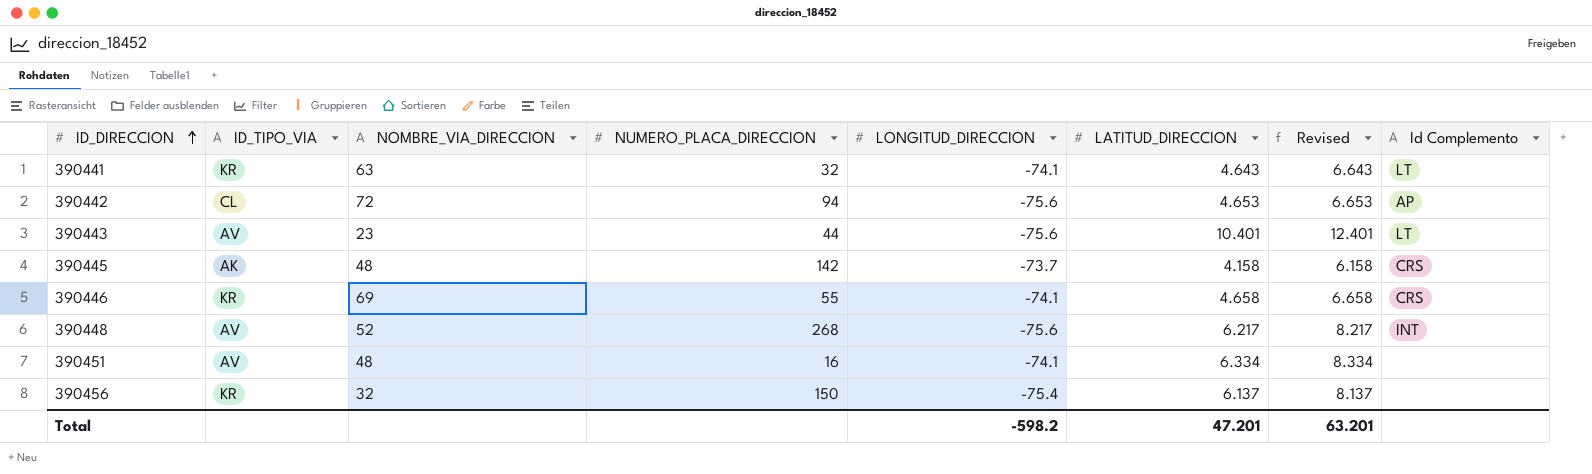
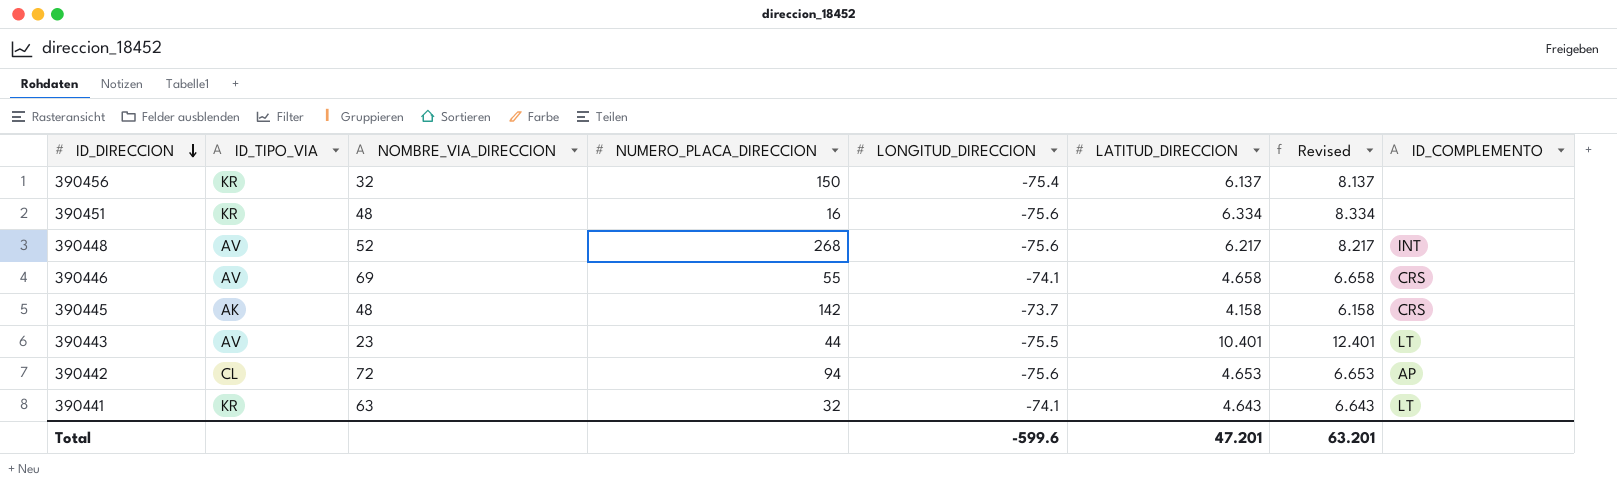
row order: ID_DIRECCION ascending -> ID_DIRECCION descending
column name: Id Complemento -> ID_COMPLEMENTO
390451 | ID_TIPO_VIA: AV -> KR
390451 | LONGITUD_DIRECCION: -74.1 -> -75.6
390446 | ID_TIPO_VIA: KR -> AV
390443 | LONGITUD_DIRECCION: -75.6 -> -75.5
Total | LONGITUD_DIRECCION: -598.2 -> -599.6

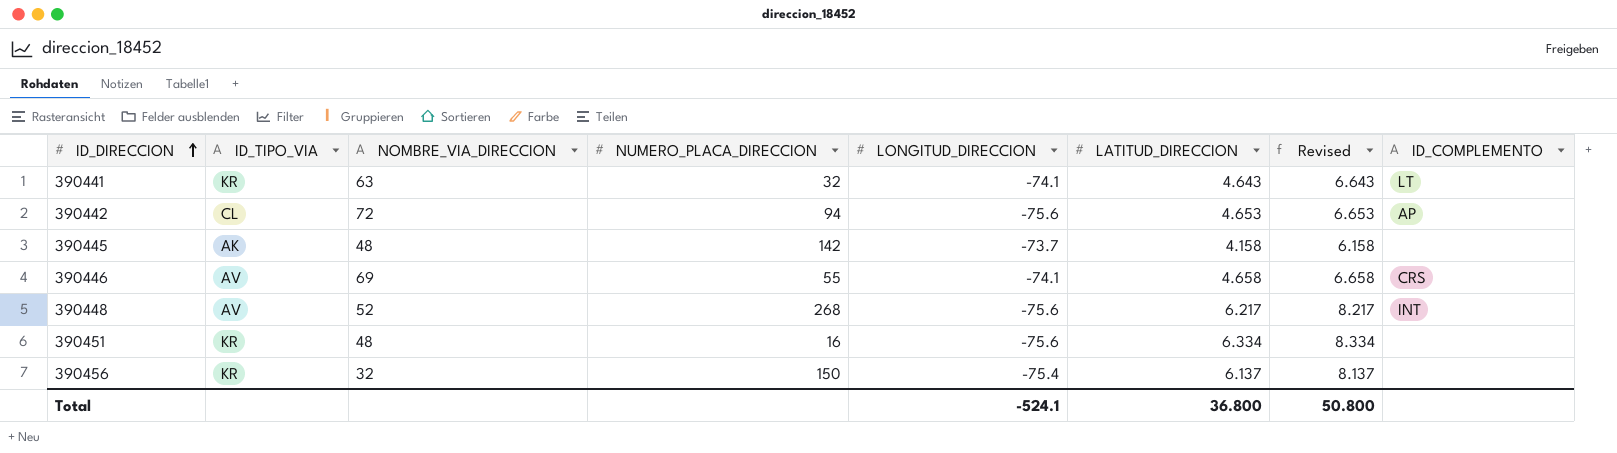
row order: ID_DIRECCION descending -> ID_DIRECCION ascending
row 390443: AV | 23 | 44 | -75.5 | 10.401 | 12.401 | LT -> none
390445 | ID_COMPLEMENTO: CRS -> none
Total | LONGITUD_DIRECCION: -599.6 -> -524.1
Total | LATITUD_DIRECCION: 47.201 -> 36.800
Total | Revised: 63.201 -> 50.800

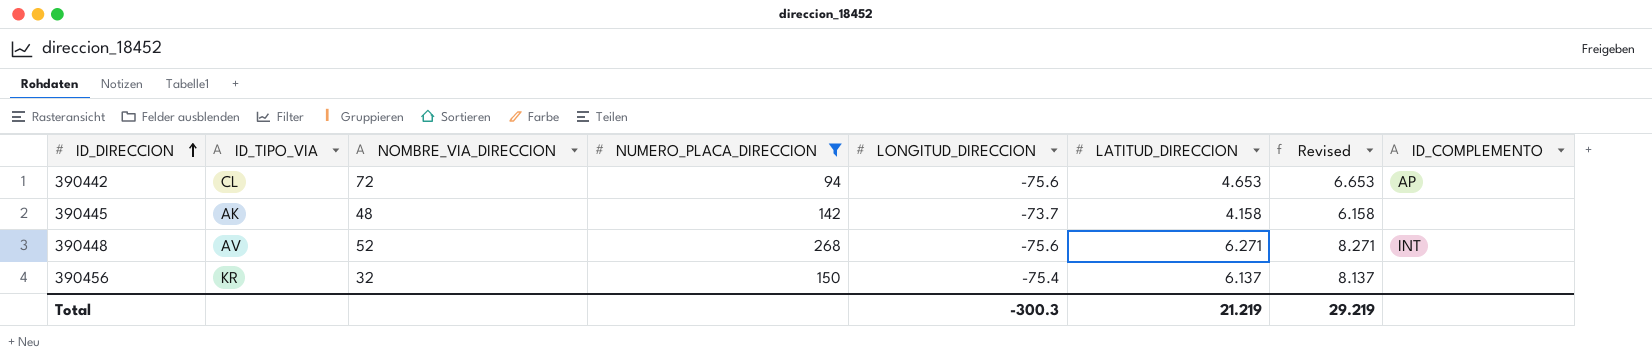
filter: none -> NUMERO_PLACA_DIRECCION >= 94
390448 | LATITUD_DIRECCION: 6.217 -> 6.271
390448 | Revised: 8.217 -> 8.271
Total | LONGITUD_DIRECCION: -524.1 -> -300.3
Total | LATITUD_DIRECCION: 36.800 -> 21.219
Total | Revised: 50.800 -> 29.219

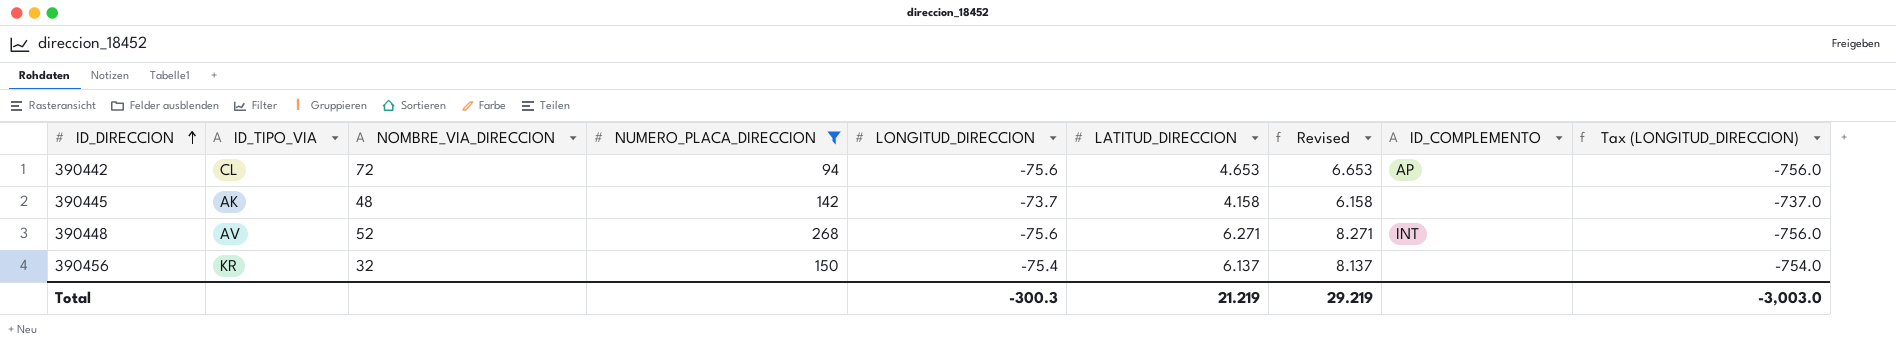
column Tax (LONGITUD_DIRECCION) | formula: none -> [LONGITUD_DIRECCION] * 10

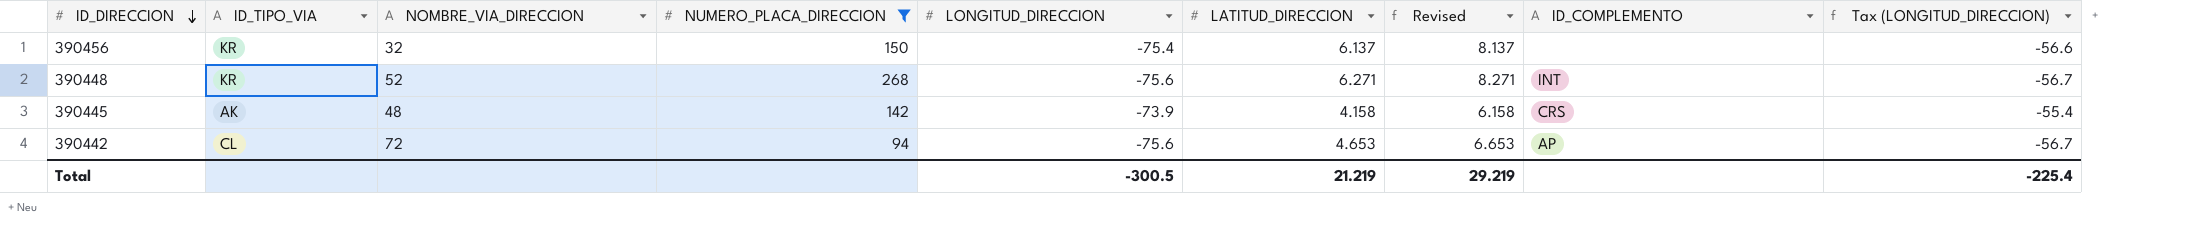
row order: ID_DIRECCION ascending -> ID_DIRECCION descending
column Tax (LONGITUD_DIRECCION) | formula: [LONGITUD_DIRECCION] * 10 -> [LONGITUD_DIRECCION] * 0.75
390448 | ID_TIPO_VIA: AV -> KR
390445 | LONGITUD_DIRECCION: -73.7 -> -73.9
390445 | ID_COMPLEMENTO: none -> CRS
Total | LONGITUD_DIRECCION: -300.3 -> -300.5
Total | Tax (LONGITUD_DIRECCION): -3,003.0 -> -225.4

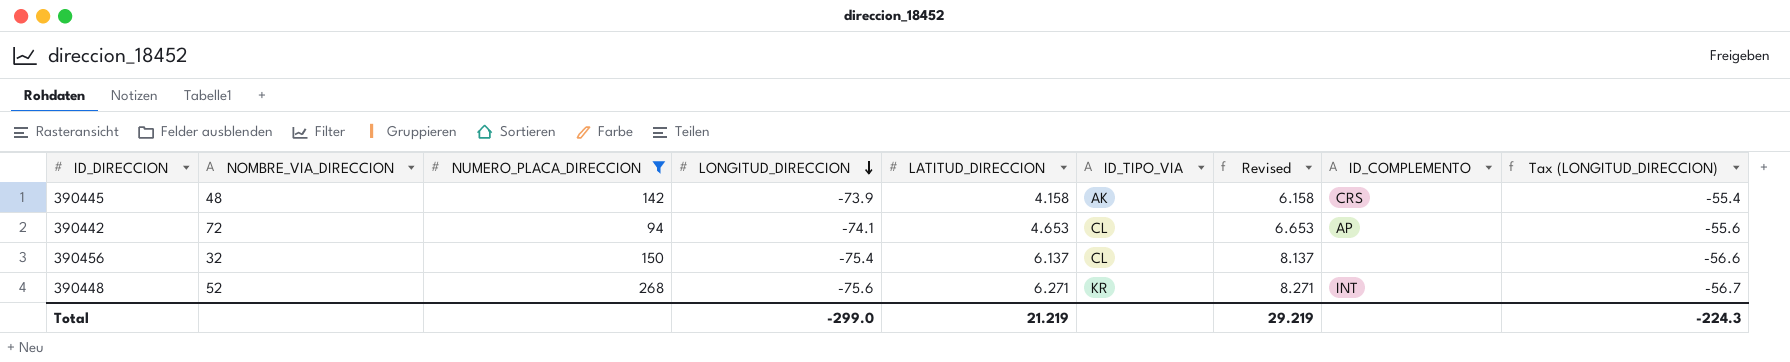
row order: ID_DIRECCION descending -> LONGITUD_DIRECCION descending
column ID_TIPO_VIA | position: 2 -> 6
390442 | LONGITUD_DIRECCION: -75.6 -> -74.1
390442 | Tax (LONGITUD_DIRECCION): -56.7 -> -55.6
390456 | ID_TIPO_VIA: KR -> CL
Total | LONGITUD_DIRECCION: -300.5 -> -299.0
Total | Tax (LONGITUD_DIRECCION): -225.4 -> -224.3

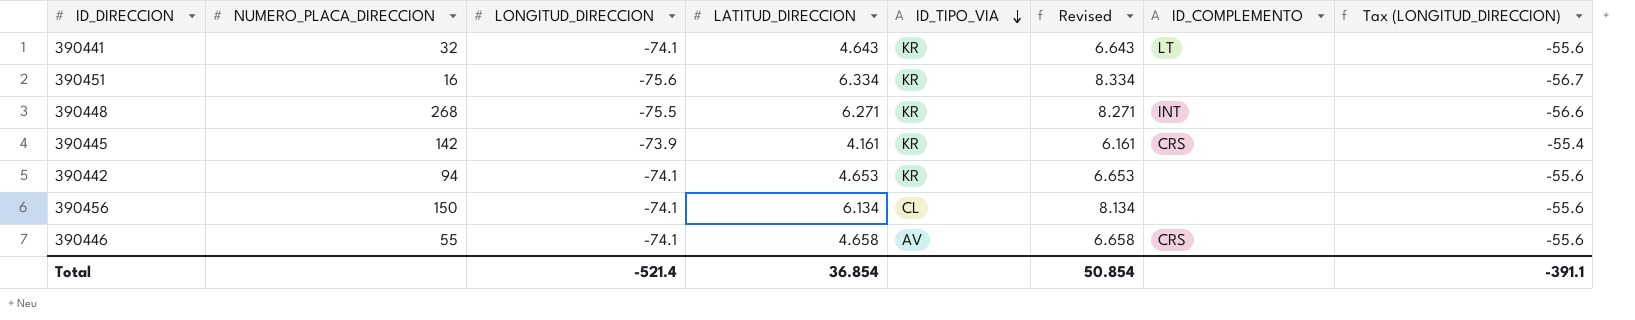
filter: NUMERO_PLACA_DIRECCION >= 94 -> none
row order: LONGITUD_DIRECCION descending -> ID_TIPO_VIA descending
column NOMBRE_VIA_DIRECCION | position: 2 -> none
390448 | LONGITUD_DIRECCION: -75.6 -> -75.5
390448 | Tax (LONGITUD_DIRECCION): -56.7 -> -56.6
390445 | LATITUD_DIRECCION: 4.158 -> 4.161
390445 | ID_TIPO_VIA: AK -> KR
390445 | Revised: 6.158 -> 6.161
390442 | ID_TIPO_VIA: CL -> KR
390442 | ID_COMPLEMENTO: AP -> none
390456 | LONGITUD_DIRECCION: -75.4 -> -74.1
390456 | LATITUD_DIRECCION: 6.137 -> 6.134
390456 | Revised: 8.137 -> 8.134
390456 | Tax (LONGITUD_DIRECCION): -56.6 -> -55.6
Total | LONGITUD_DIRECCION: -299.0 -> -521.4
Total | LATITUD_DIRECCION: 21.219 -> 36.854
Total | Revised: 29.219 -> 50.854
Total | Tax (LONGITUD_DIRECCION): -224.3 -> -391.1

